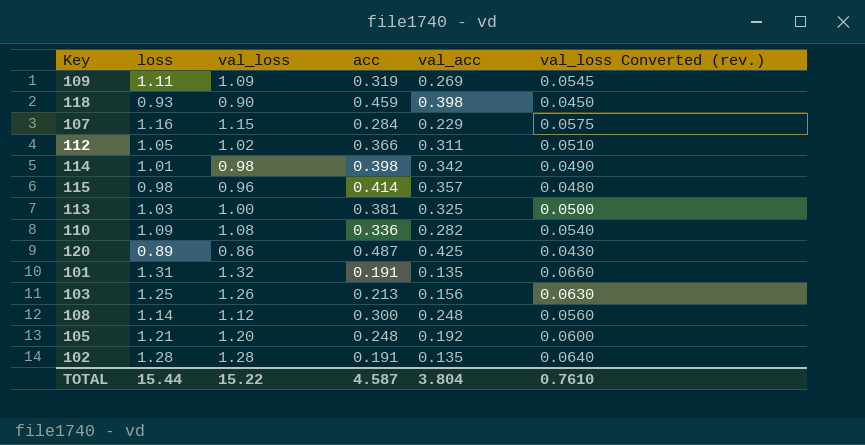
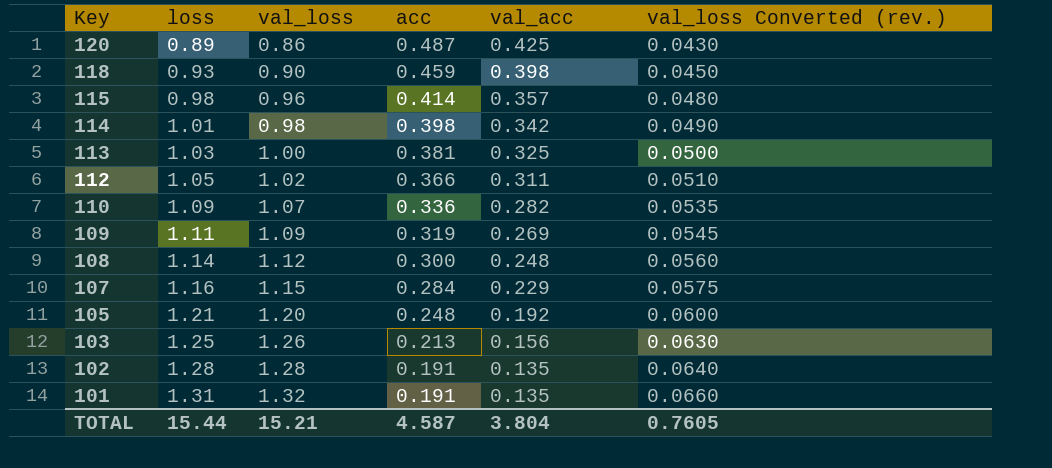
row order: none -> Key descending
110 | val_loss: 1.08 -> 1.07
110 | val_loss Converted (rev.): 0.0540 -> 0.0535
TOTAL | val_loss: 15.22 -> 15.21
TOTAL | val_loss Converted (rev.): 0.7610 -> 0.7605

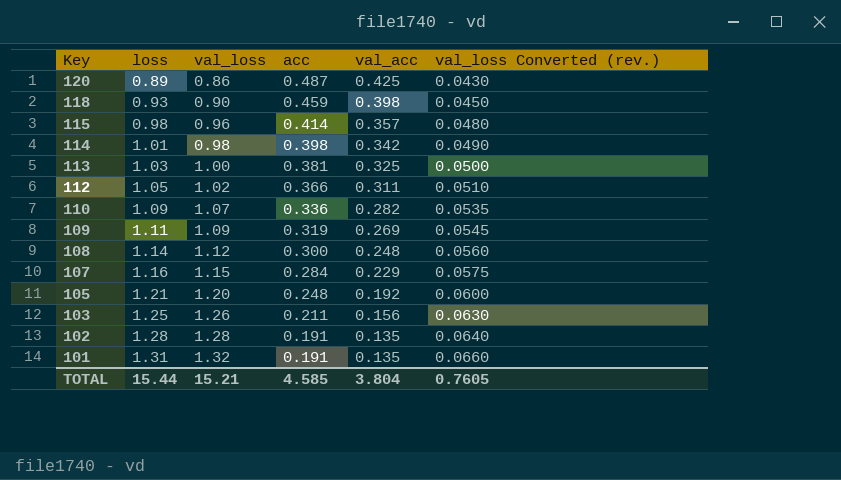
103 | acc: 0.213 -> 0.211
TOTAL | acc: 4.587 -> 4.585

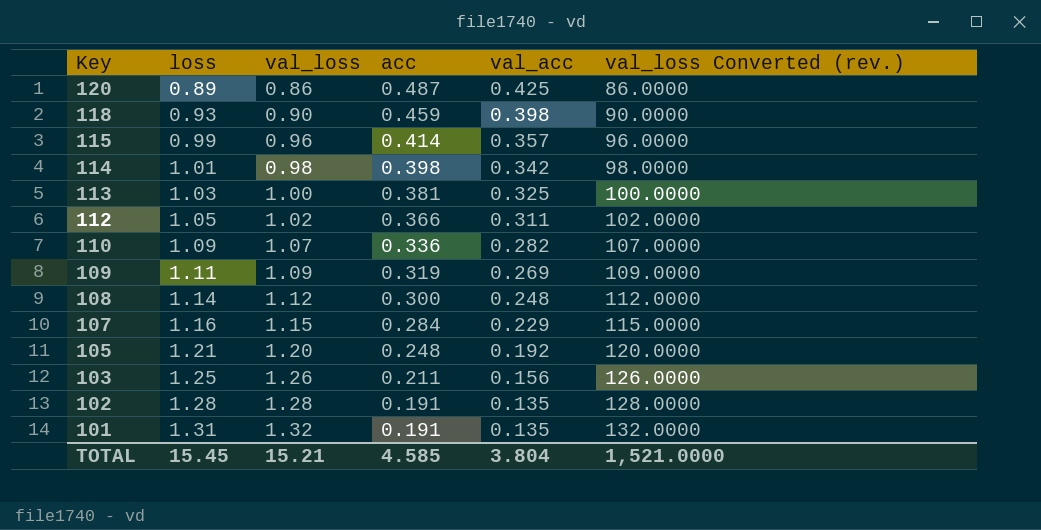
column val_loss Converted (rev.) | formula: [val_loss] * 0.05 -> [val_loss] * 100
115 | loss: 0.98 -> 0.99
TOTAL | loss: 15.44 -> 15.45
TOTAL | val_loss Converted (rev.): 0.7605 -> 1,521.0000

